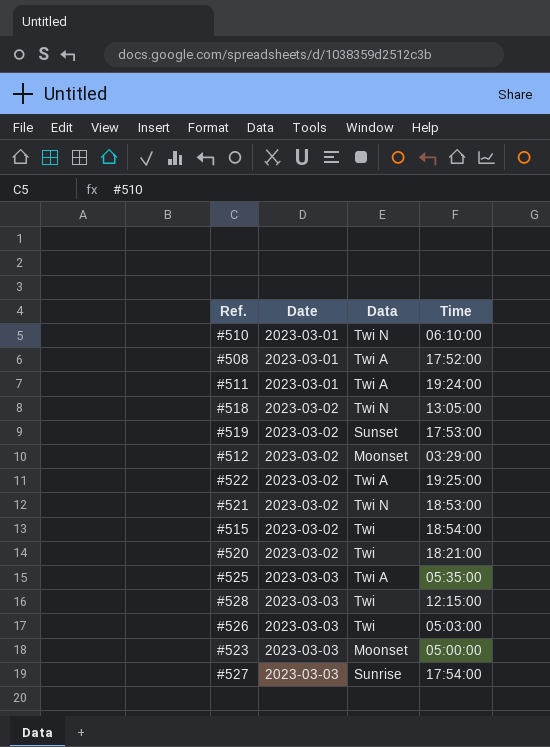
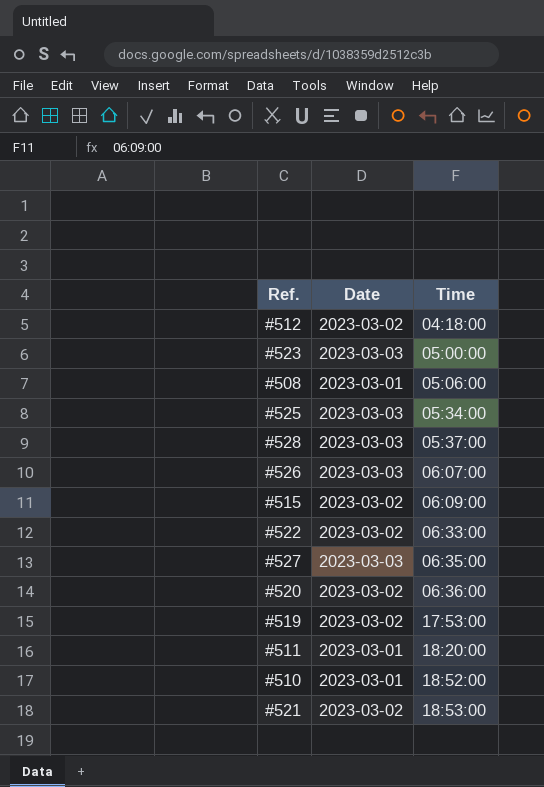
row order: Date ascending -> Time ascending
column Data | position: 3 -> none
row #518: 2023-03-02 | Twi N | 13:05:00 -> none
#512 | Time: 03:29:00 -> 04:18:00
#508 | Time: 17:52:00 -> 05:06:00
#525 | Time: 05:35:00 -> 05:34:00
#528 | Time: 12:15:00 -> 05:37:00
#526 | Time: 05:03:00 -> 06:07:00
#515 | Time: 18:54:00 -> 06:09:00
#522 | Time: 19:25:00 -> 06:33:00
#527 | Time: 17:54:00 -> 06:35:00
#520 | Time: 18:21:00 -> 06:36:00
#511 | Time: 19:24:00 -> 18:20:00
#510 | Time: 06:10:00 -> 18:52:00

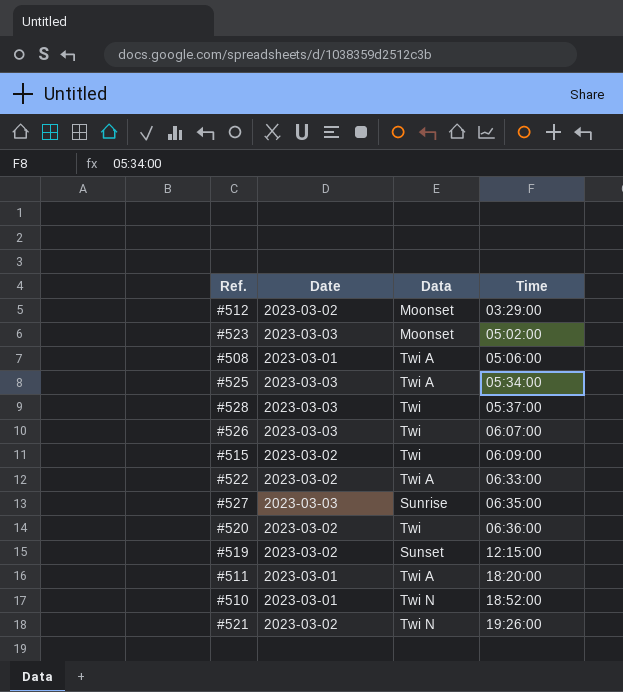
column Data | position: none -> 3
#512 | Time: 04:18:00 -> 03:29:00
#523 | Time: 05:00:00 -> 05:02:00
#519 | Time: 17:53:00 -> 12:15:00
#521 | Time: 18:53:00 -> 19:26:00

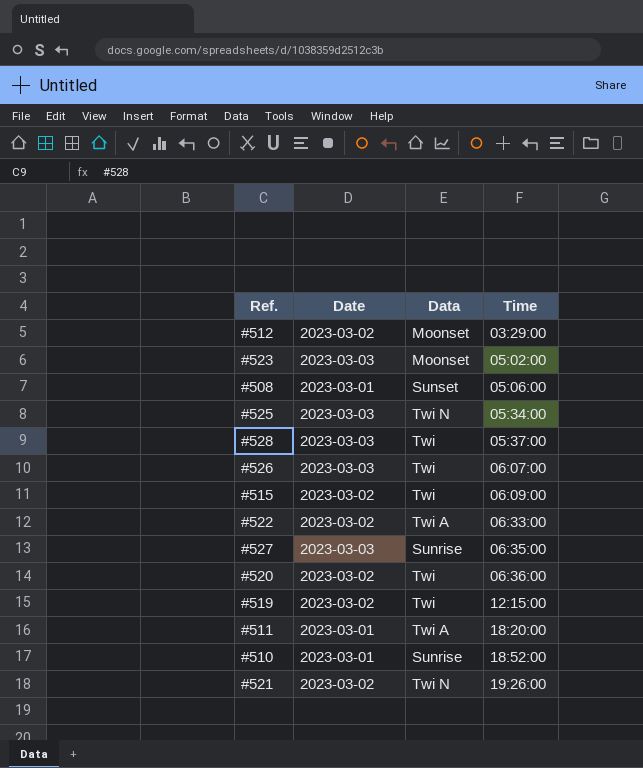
#508 | Data: Twi A -> Sunset
#525 | Data: Twi A -> Twi N
#519 | Data: Sunset -> Twi
#510 | Data: Twi N -> Sunrise

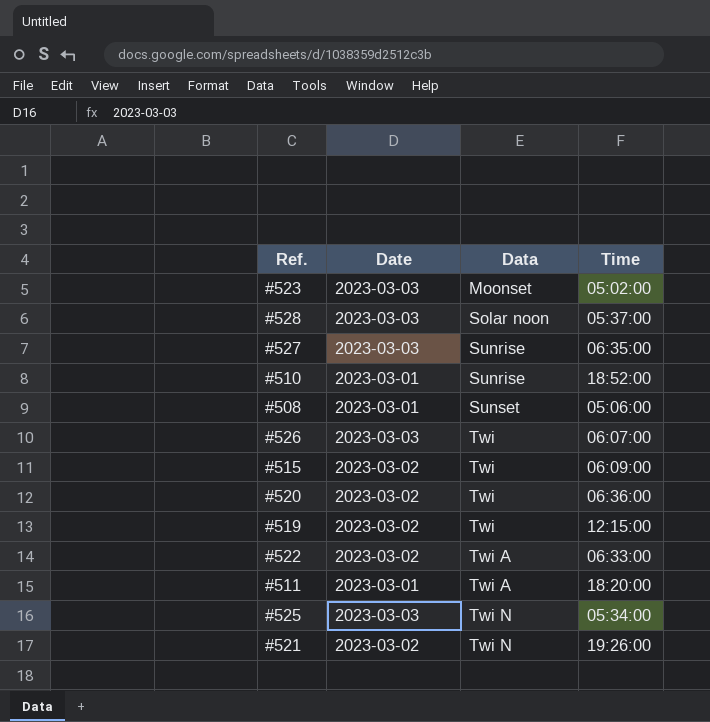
row order: Time ascending -> Data ascending
row #512: 2023-03-02 | Moonset | 03:29:00 -> none
#528 | Data: Twi -> Solar noon

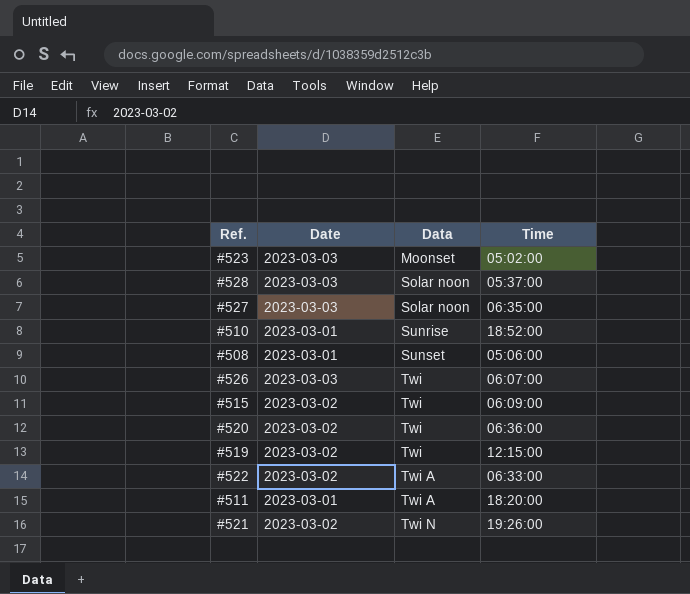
row #525: 2023-03-03 | Twi N | 05:34:00 -> none
#527 | Data: Sunrise -> Solar noon

